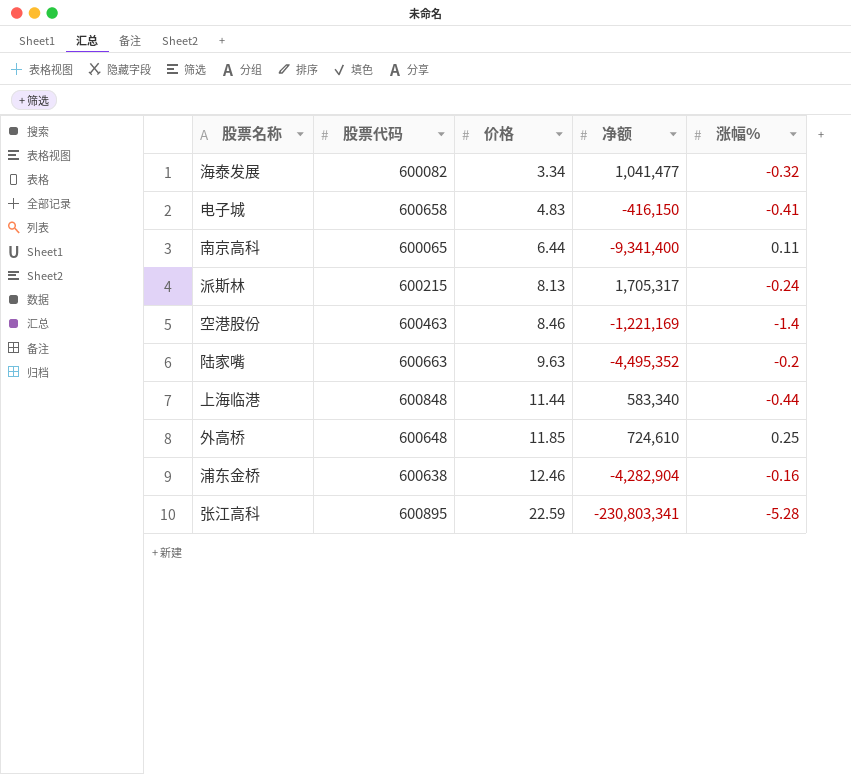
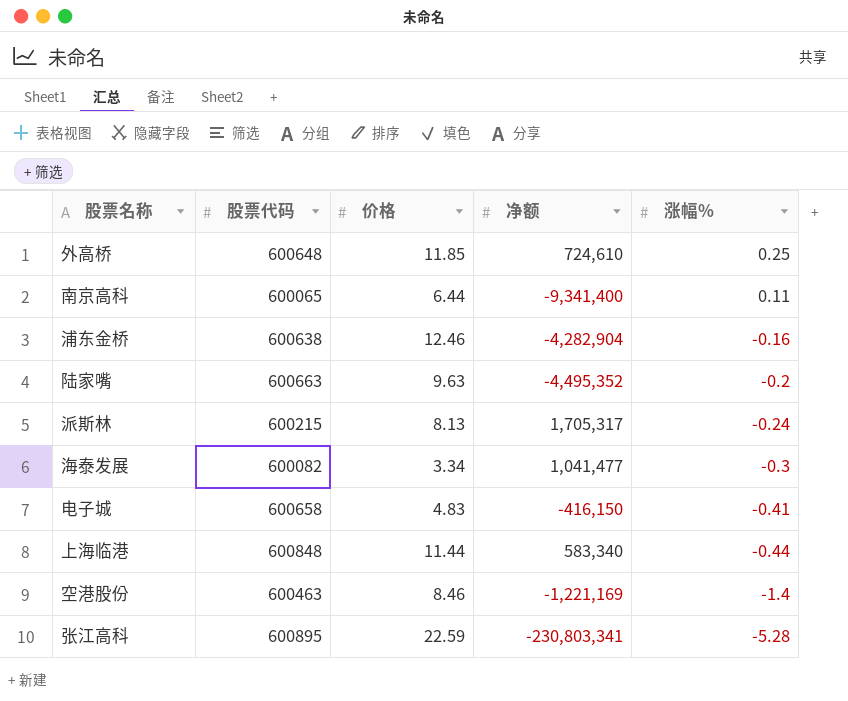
row order: 价格 ascending -> 涨幅% descending
海泰发展 | 涨幅%: -0.32 -> -0.3

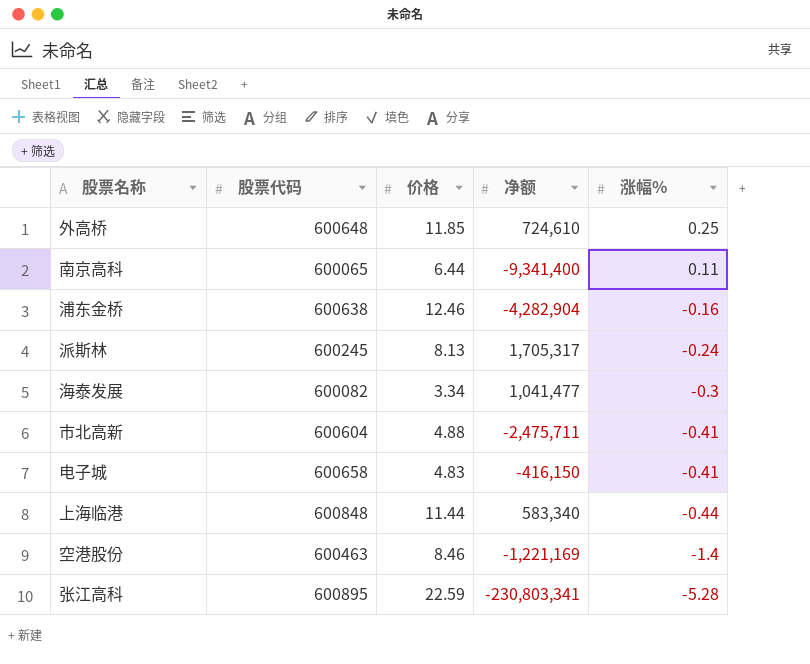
row 陆家嘴: 600663 | 9.63 | -4,495,352 | -0.2 -> none
派斯林 | 股票代码: 600215 -> 600245
row 市北高新: none -> 600604 | 4.88 | -2,475,711 | -0.41

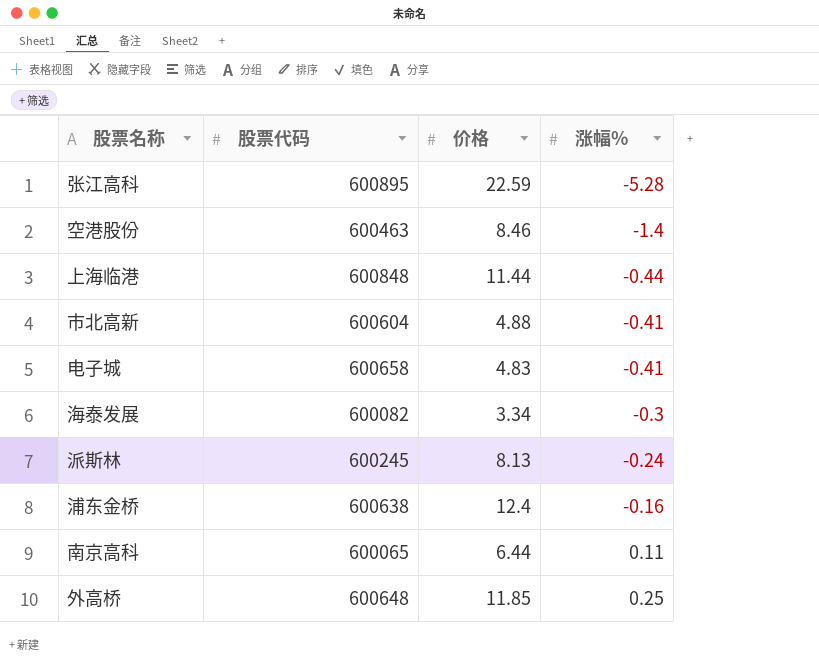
row order: 涨幅% descending -> 涨幅% ascending
column 净额 | position: 4 -> none
浦东金桥 | 价格: 12.46 -> 12.4

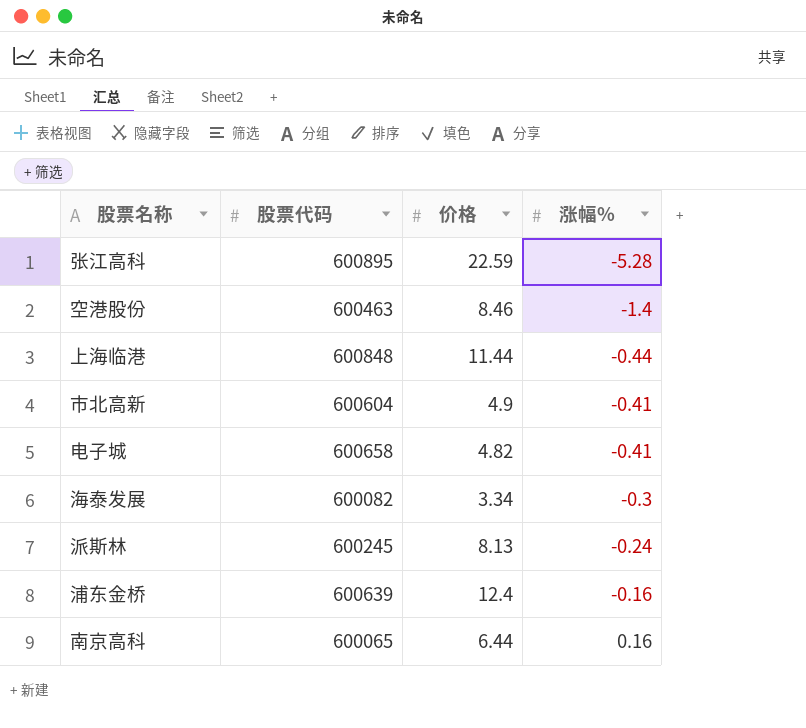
row 外高桥: 600648 | 11.85 | 0.25 -> none
市北高新 | 价格: 4.88 -> 4.9
电子城 | 价格: 4.83 -> 4.82
浦东金桥 | 股票代码: 600638 -> 600639
南京高科 | 涨幅%: 0.11 -> 0.16

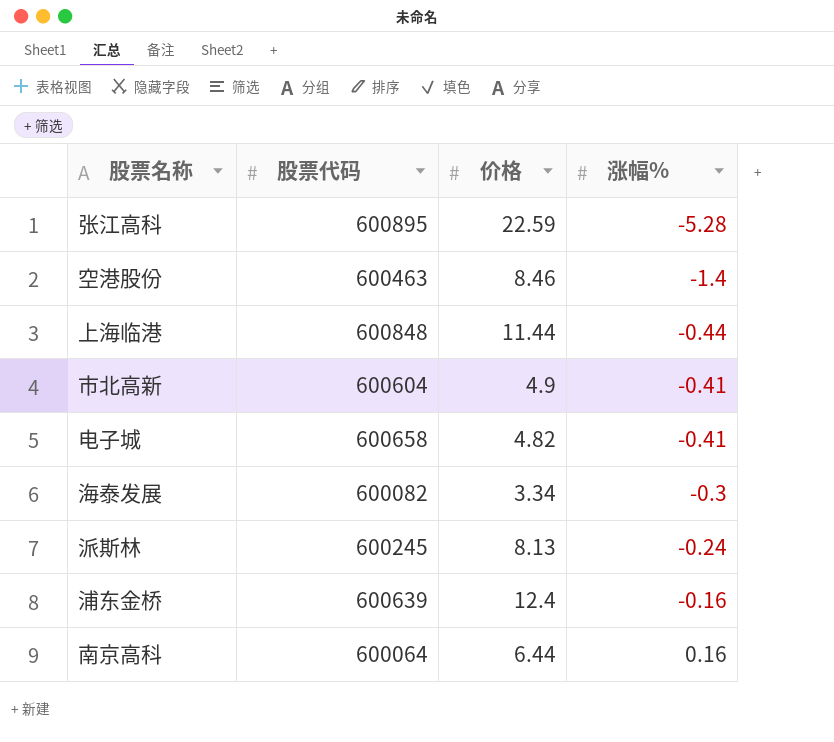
南京高科 | 股票代码: 600065 -> 600064

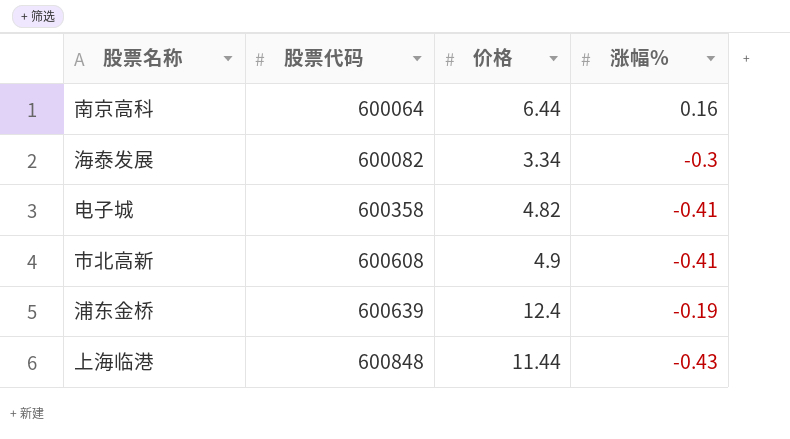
row order: 涨幅% ascending -> 股票代码 ascending
row 张江高科: 600895 | 22.59 | -5.28 -> none
row 空港股份: 600463 | 8.46 | -1.4 -> none
row 派斯林: 600245 | 8.13 | -0.24 -> none
电子城 | 股票代码: 600658 -> 600358
市北高新 | 股票代码: 600604 -> 600608
浦东金桥 | 涨幅%: -0.16 -> -0.19
上海临港 | 涨幅%: -0.44 -> -0.43

